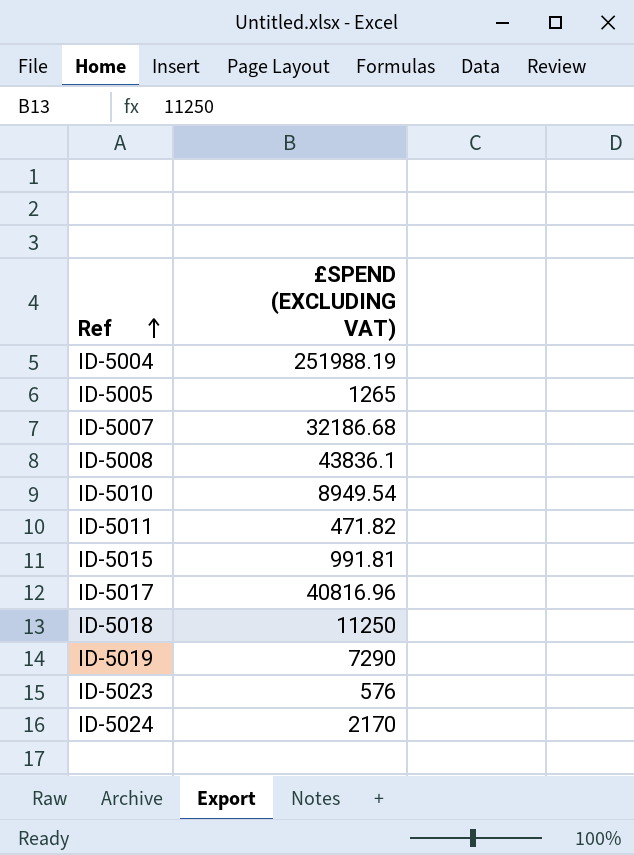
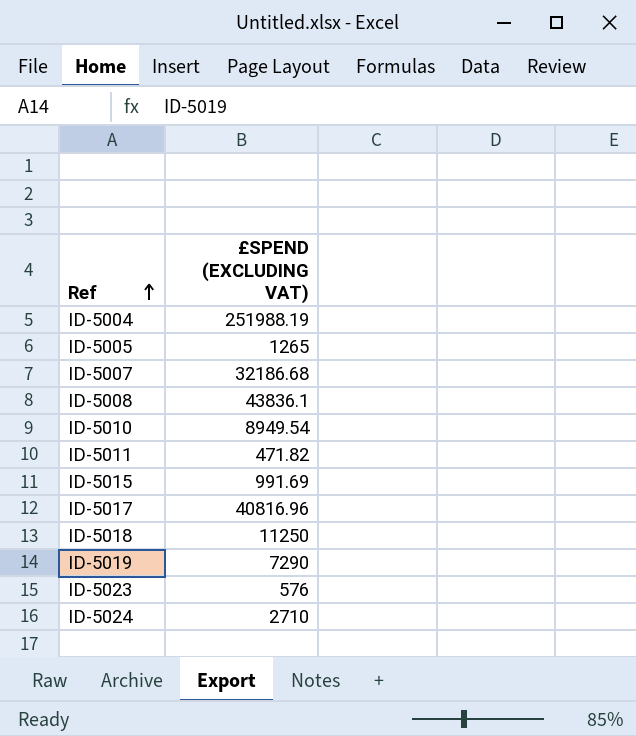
ID-5015 | £SPEND (EXCLUDING VAT): 991.81 -> 991.69
ID-5024 | £SPEND (EXCLUDING VAT): 2170 -> 2710

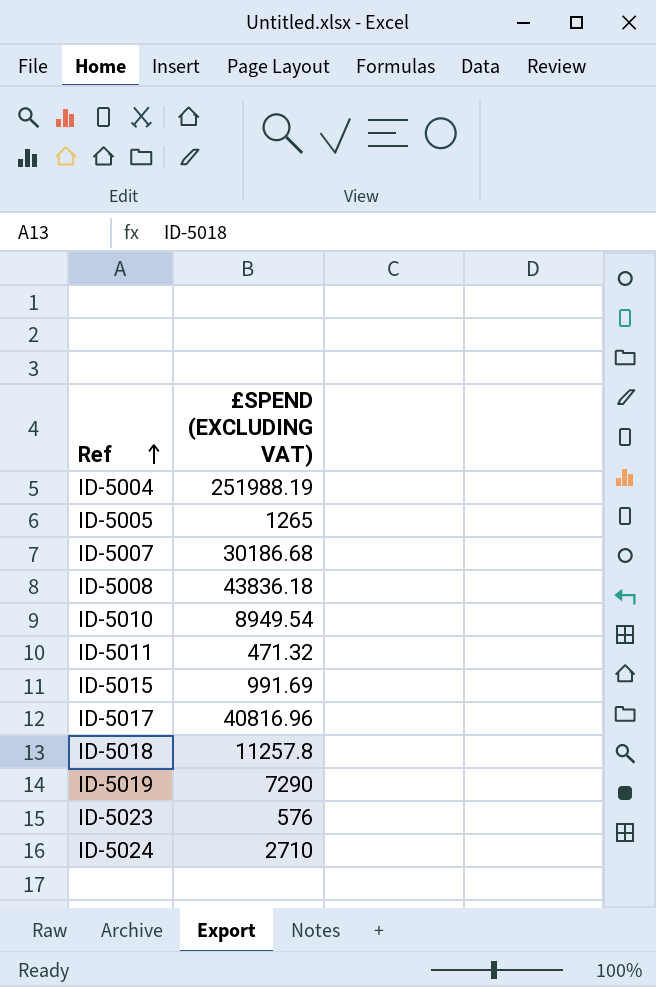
ID-5007 | £SPEND (EXCLUDING VAT): 32186.68 -> 30186.68
ID-5008 | £SPEND (EXCLUDING VAT): 43836.1 -> 43836.18
ID-5011 | £SPEND (EXCLUDING VAT): 471.82 -> 471.32
ID-5018 | £SPEND (EXCLUDING VAT): 11250 -> 11257.8

